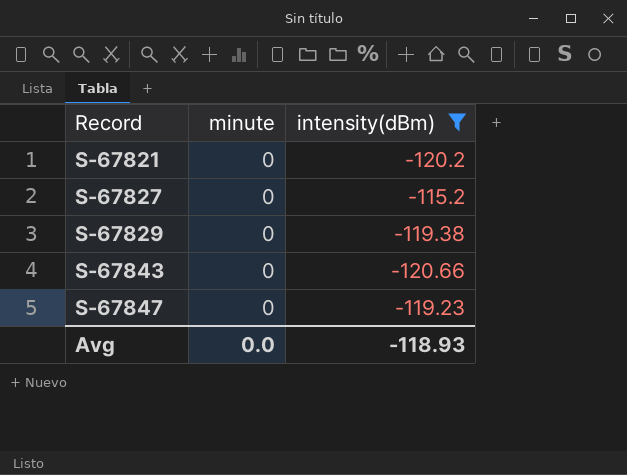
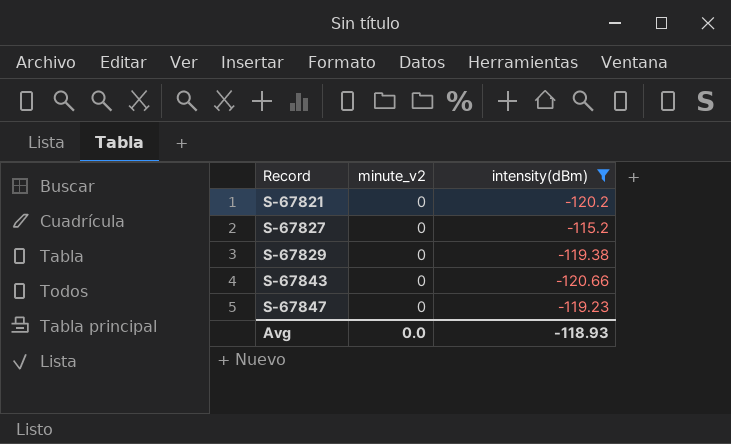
column name: minute -> minute_v2

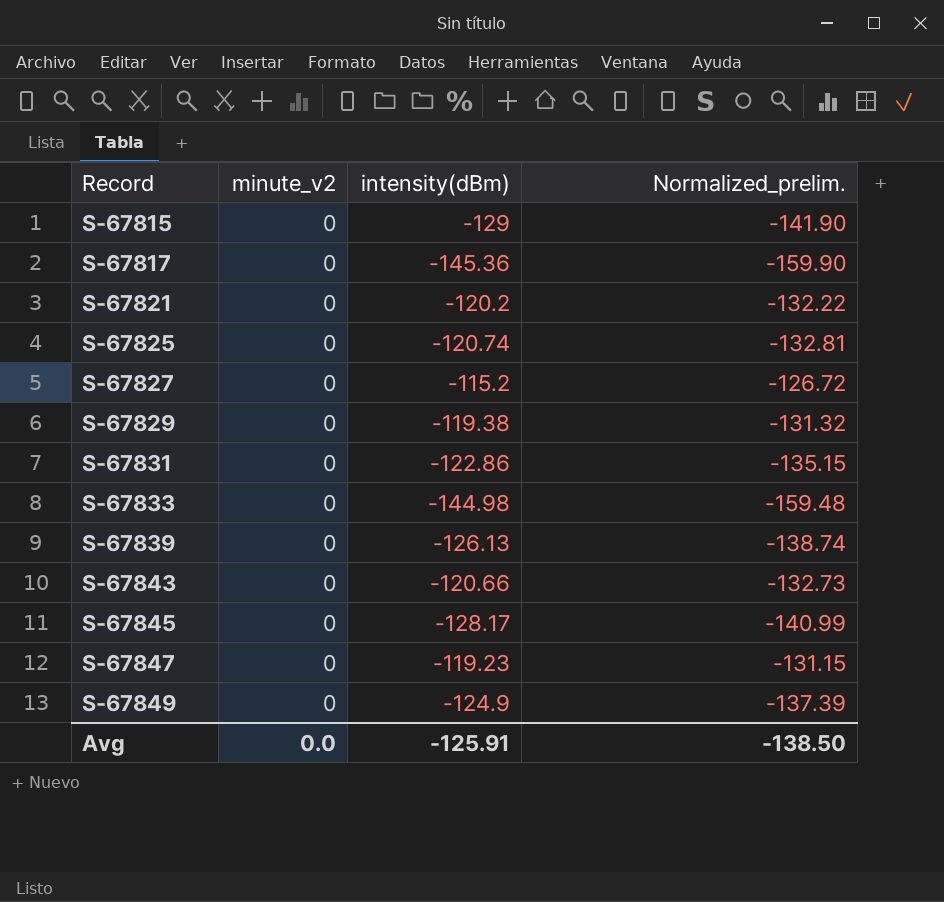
filter: intensity(dBm) >= -120.66 -> none
column Normalized_prelim. | formula: none -> [intensity(dBm)] * 1.1
Avg | intensity(dBm): -118.93 -> -125.91

